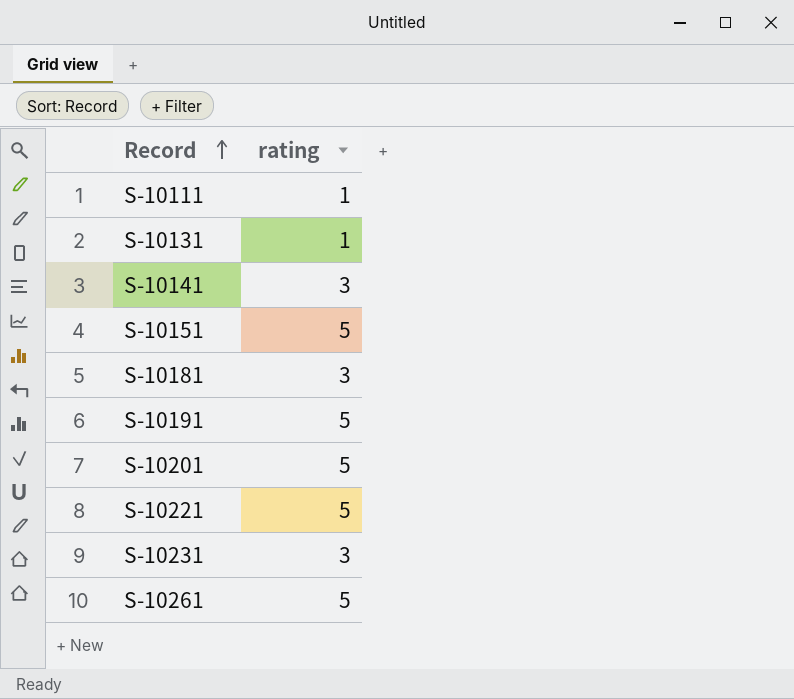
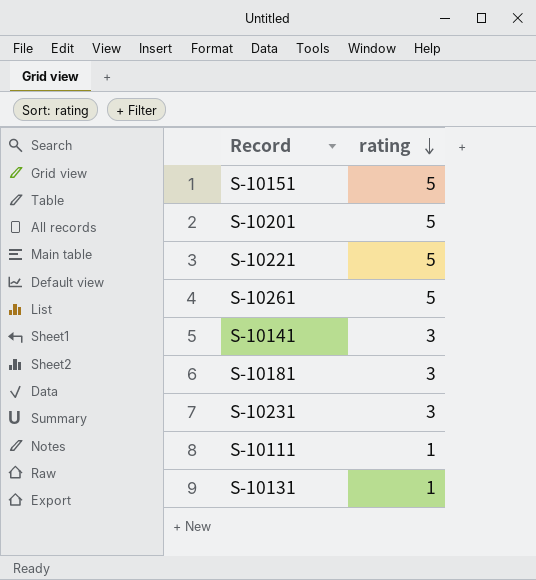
row order: Record ascending -> rating descending
row S-10191: 5 -> none

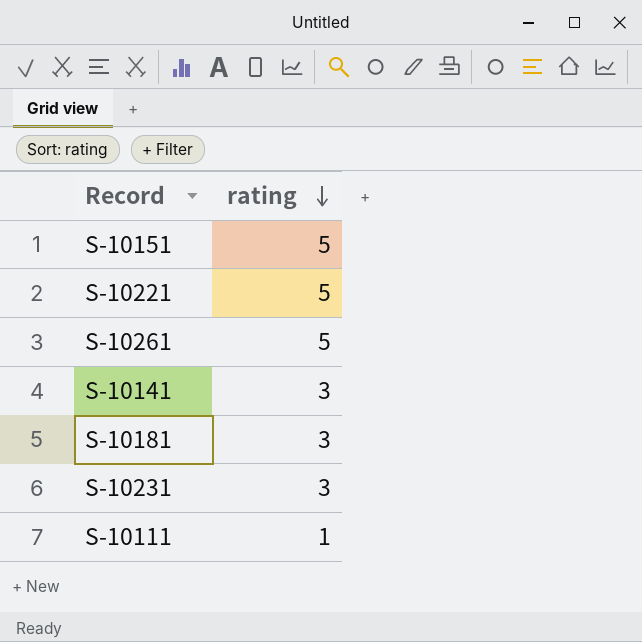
row S-10201: 5 -> none
row S-10131: 1 -> none

